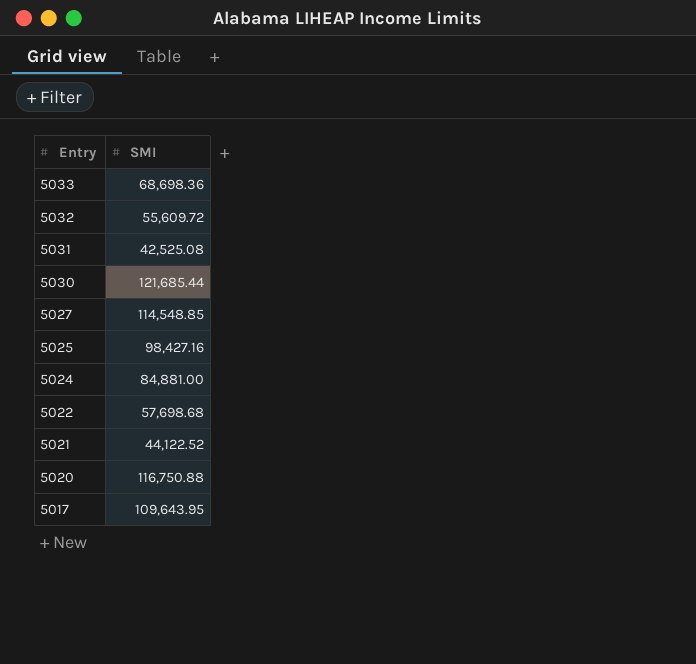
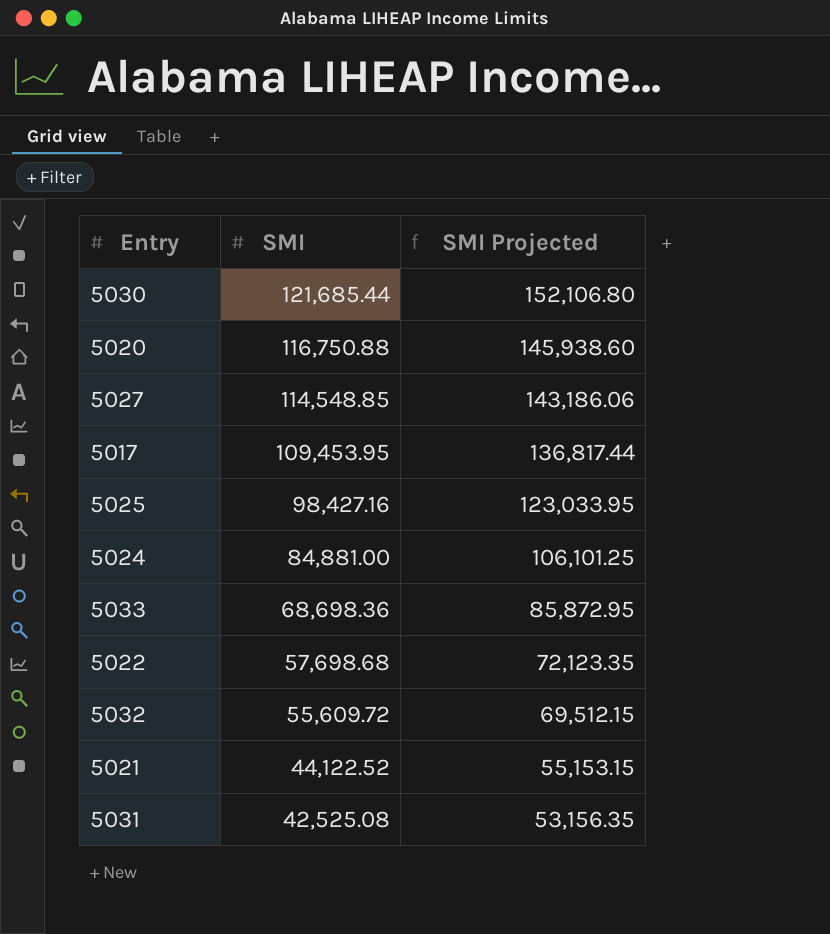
row order: Entry descending -> SMI descending
column SMI Projected | formula: none -> [SMI] * 1.25
5017 | SMI: 109,643.95 -> 109,453.95

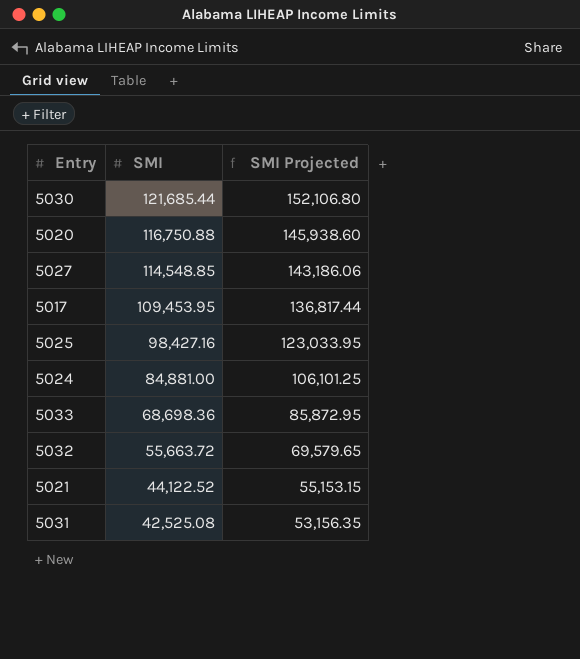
row 5022: 57,698.68 | 72,123.35 -> none
5032 | SMI: 55,609.72 -> 55,663.72
5032 | SMI Projected: 69,512.15 -> 69,579.65

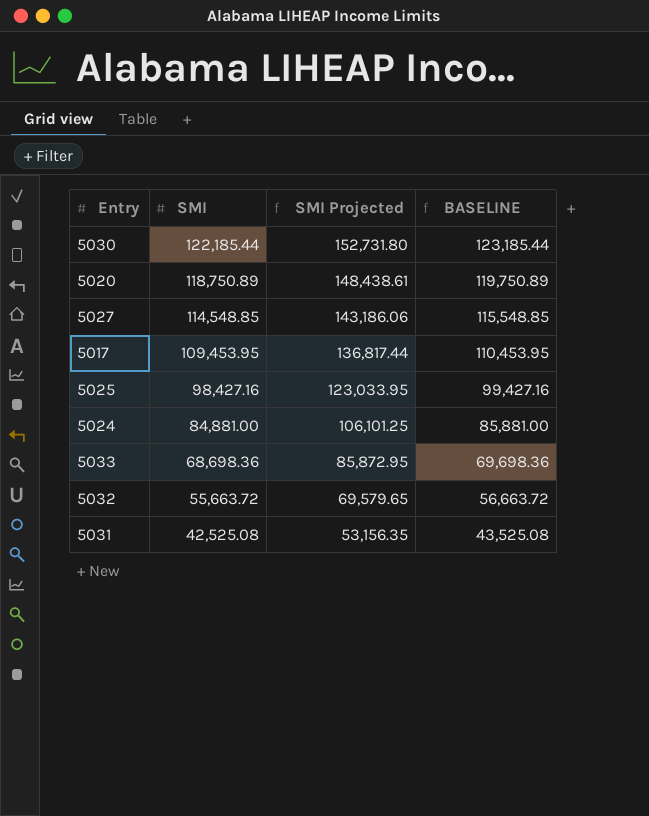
column BASELINE | formula: none -> [SMI] + 1000
row 5021: 44,122.52 | 55,153.15 -> none
5030 | SMI: 121,685.44 -> 122,185.44
5030 | SMI Projected: 152,106.80 -> 152,731.80
5020 | SMI: 116,750.88 -> 118,750.89
5020 | SMI Projected: 145,938.60 -> 148,438.61

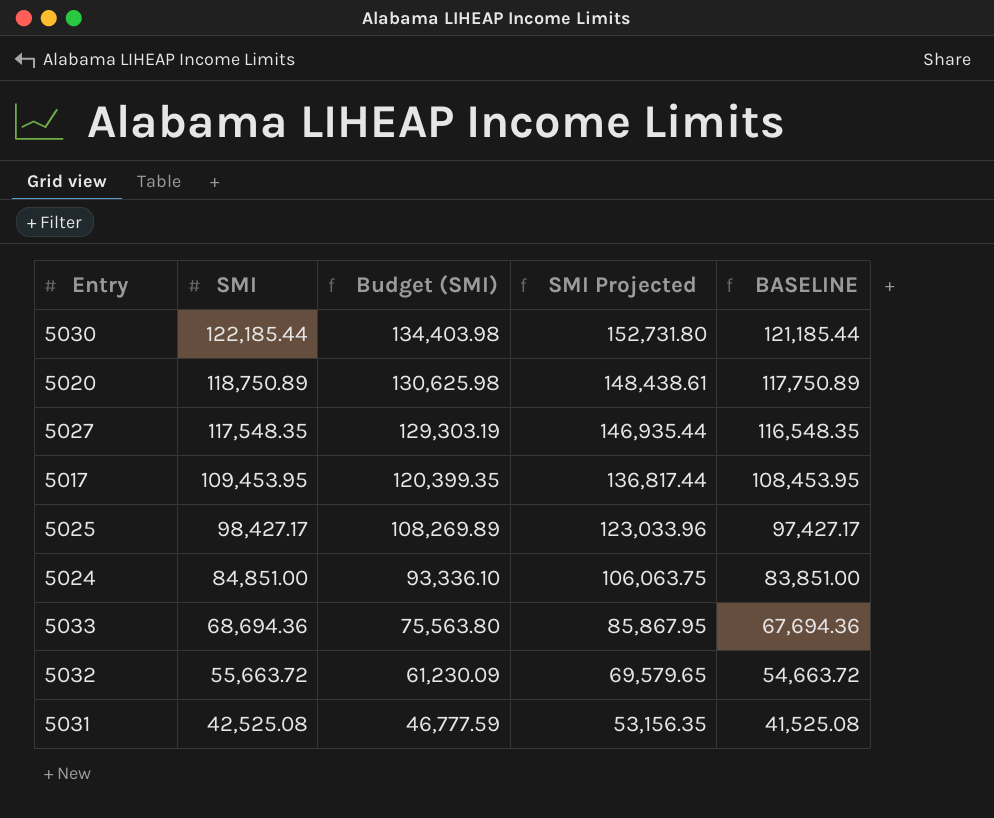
column Budget (SMI) | formula: none -> [SMI] * 1.1
column BASELINE | formula: [SMI] + 1000 -> [SMI] - 1000
5027 | SMI: 114,548.85 -> 117,548.35
5027 | SMI Projected: 143,186.06 -> 146,935.44
5025 | SMI: 98,427.16 -> 98,427.17
5025 | SMI Projected: 123,033.95 -> 123,033.96
5024 | SMI: 84,881.00 -> 84,851.00
5024 | SMI Projected: 106,101.25 -> 106,063.75
5033 | SMI: 68,698.36 -> 68,694.36
5033 | SMI Projected: 85,872.95 -> 85,867.95

